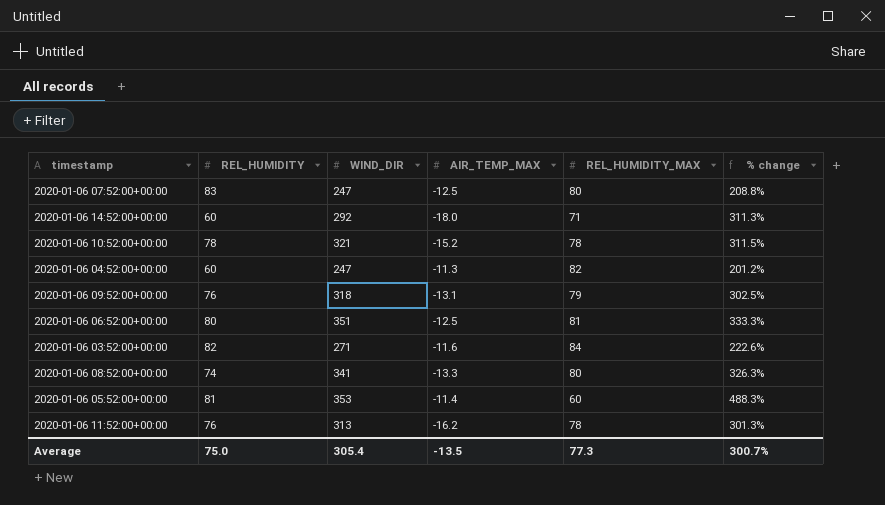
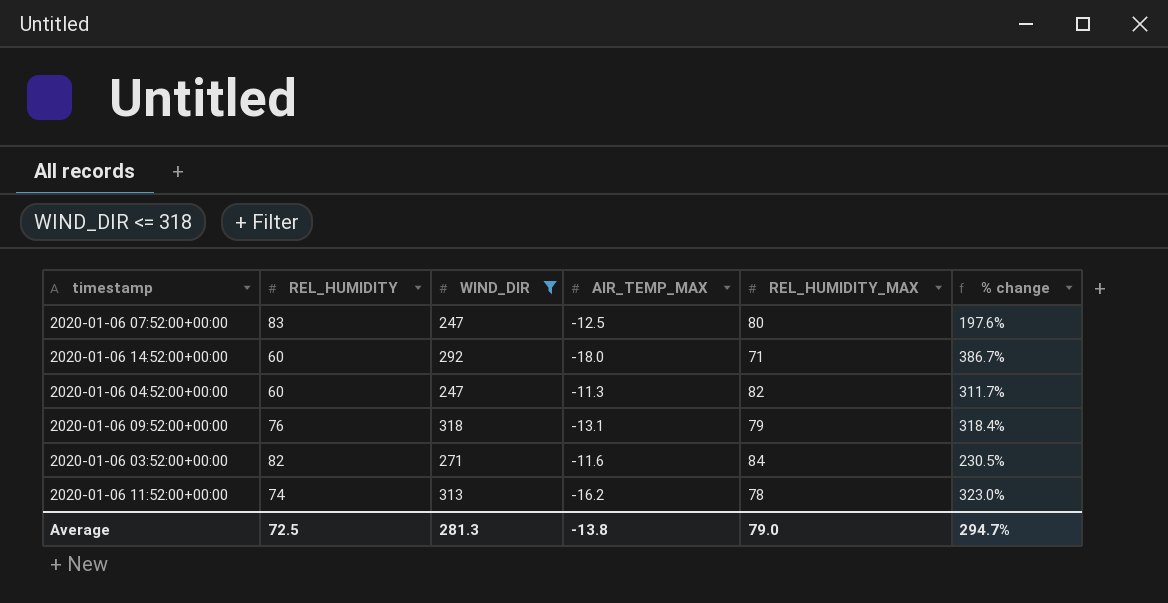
filter: none -> WIND_DIR <= 318
column % change | formula: ([WIND_DIR] - [REL_HUMIDITY_MAX]) / [REL_HUMIDITY_MAX] -> ([WIND_DIR] - [REL_HUMIDITY]) / [REL_HUMIDITY]
2020-01-06 11:52:00+00:00 | REL_HUMIDITY: 76 -> 74
Average | REL_HUMIDITY: 75.0 -> 72.5
Average | WIND_DIR: 305.4 -> 281.3
Average | AIR_TEMP_MAX: -13.5 -> -13.8
Average | REL_HUMIDITY_MAX: 77.3 -> 79.0
Average | % change: 300.7% -> 294.7%

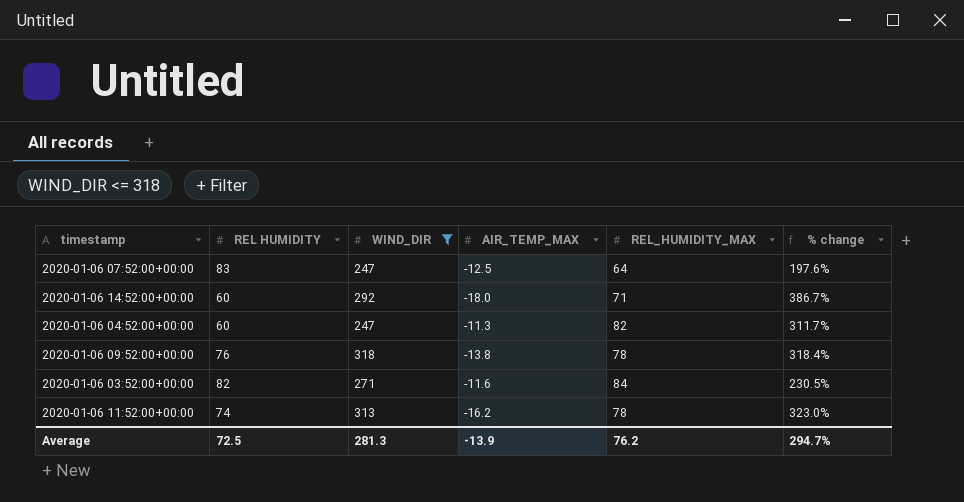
column name: REL_HUMIDITY -> REL HUMIDITY
2020-01-06 07:52:00+00:00 | REL_HUMIDITY_MAX: 80 -> 64
2020-01-06 09:52:00+00:00 | AIR_TEMP_MAX: -13.1 -> -13.8
2020-01-06 09:52:00+00:00 | REL_HUMIDITY_MAX: 79 -> 78
Average | AIR_TEMP_MAX: -13.8 -> -13.9
Average | REL_HUMIDITY_MAX: 79.0 -> 76.2

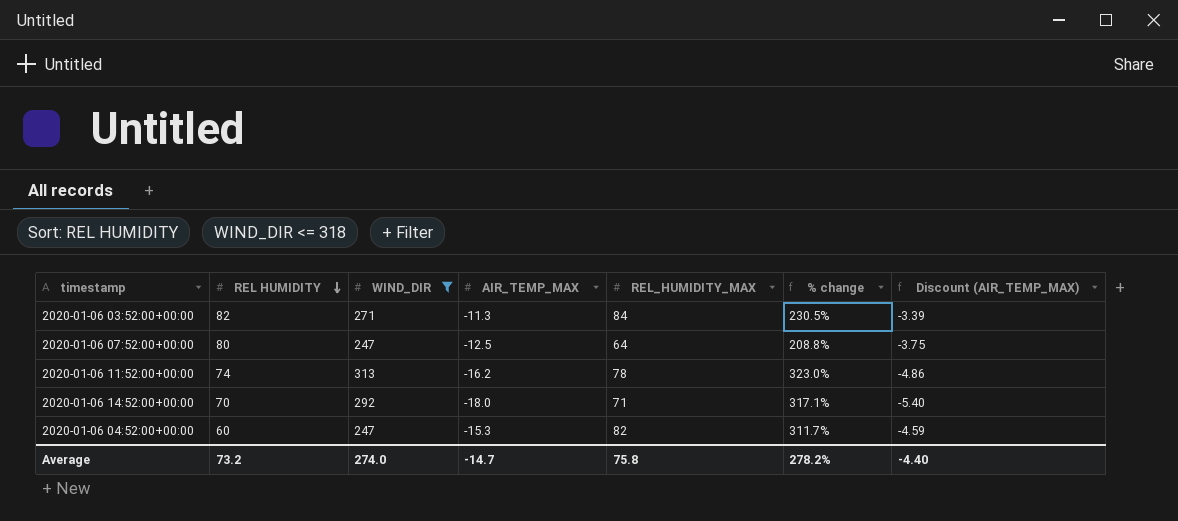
row order: none -> REL HUMIDITY descending
column Discount (AIR_TEMP_MAX) | formula: none -> [AIR_TEMP_MAX] * 0.3
row 2020-01-06 09:52:00+00:00: 76 | 318 | -13.8 | 78 | 318.4% -> none
2020-01-06 03:52:00+00:00 | AIR_TEMP_MAX: -11.6 -> -11.3
2020-01-06 07:52:00+00:00 | REL HUMIDITY: 83 -> 80
2020-01-06 07:52:00+00:00 | % change: 197.6% -> 208.8%
2020-01-06 14:52:00+00:00 | REL HUMIDITY: 60 -> 70
2020-01-06 14:52:00+00:00 | % change: 386.7% -> 317.1%
2020-01-06 04:52:00+00:00 | AIR_TEMP_MAX: -11.3 -> -15.3
Average | REL HUMIDITY: 72.5 -> 73.2
Average | WIND_DIR: 281.3 -> 274.0
Average | AIR_TEMP_MAX: -13.9 -> -14.7
Average | REL_HUMIDITY_MAX: 76.2 -> 75.8
Average | % change: 294.7% -> 278.2%

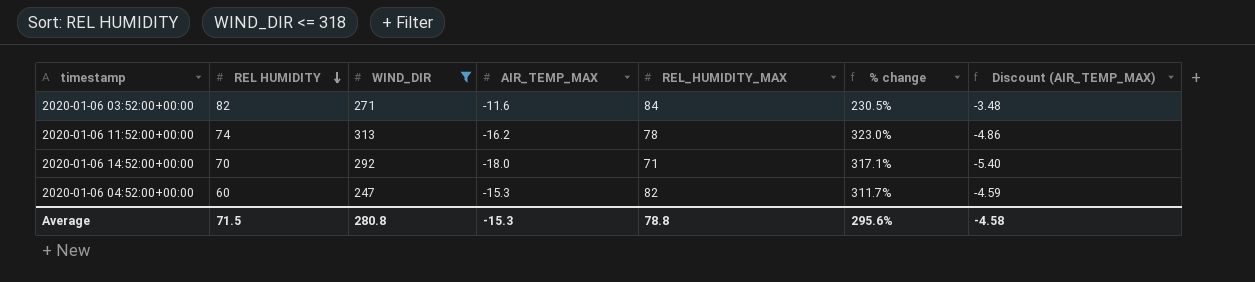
row 2020-01-06 07:52:00+00:00: 80 | 247 | -12.5 | 64 | 208.8% | -3.75 -> none
2020-01-06 03:52:00+00:00 | AIR_TEMP_MAX: -11.3 -> -11.6
2020-01-06 03:52:00+00:00 | Discount (AIR_TEMP_MAX): -3.39 -> -3.48
Average | REL HUMIDITY: 73.2 -> 71.5
Average | WIND_DIR: 274.0 -> 280.8
Average | AIR_TEMP_MAX: -14.7 -> -15.3
Average | REL_HUMIDITY_MAX: 75.8 -> 78.8
Average | % change: 278.2% -> 295.6%
Average | Discount (AIR_TEMP_MAX): -4.40 -> -4.58

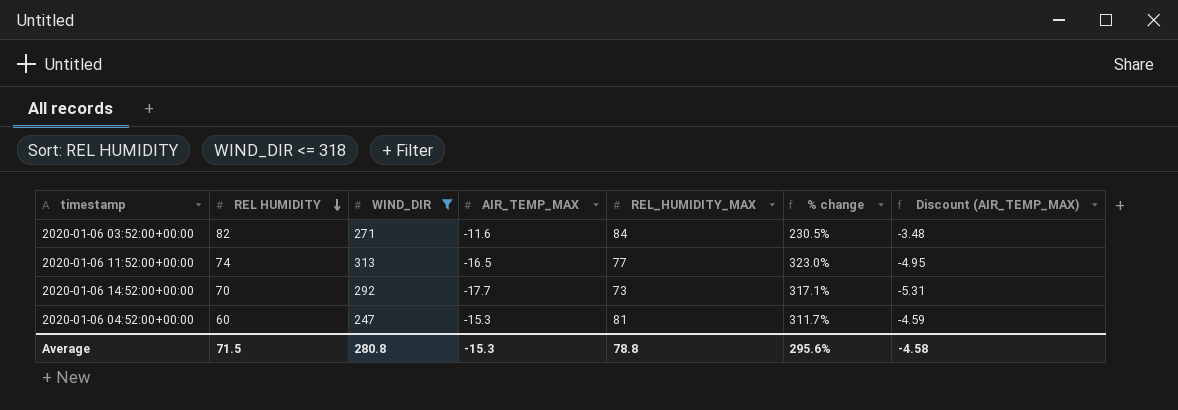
2020-01-06 11:52:00+00:00 | AIR_TEMP_MAX: -16.2 -> -16.5
2020-01-06 11:52:00+00:00 | REL_HUMIDITY_MAX: 78 -> 77
2020-01-06 11:52:00+00:00 | Discount (AIR_TEMP_MAX): -4.86 -> -4.95
2020-01-06 14:52:00+00:00 | AIR_TEMP_MAX: -18.0 -> -17.7
2020-01-06 14:52:00+00:00 | REL_HUMIDITY_MAX: 71 -> 73
2020-01-06 14:52:00+00:00 | Discount (AIR_TEMP_MAX): -5.40 -> -5.31
2020-01-06 04:52:00+00:00 | REL_HUMIDITY_MAX: 82 -> 81

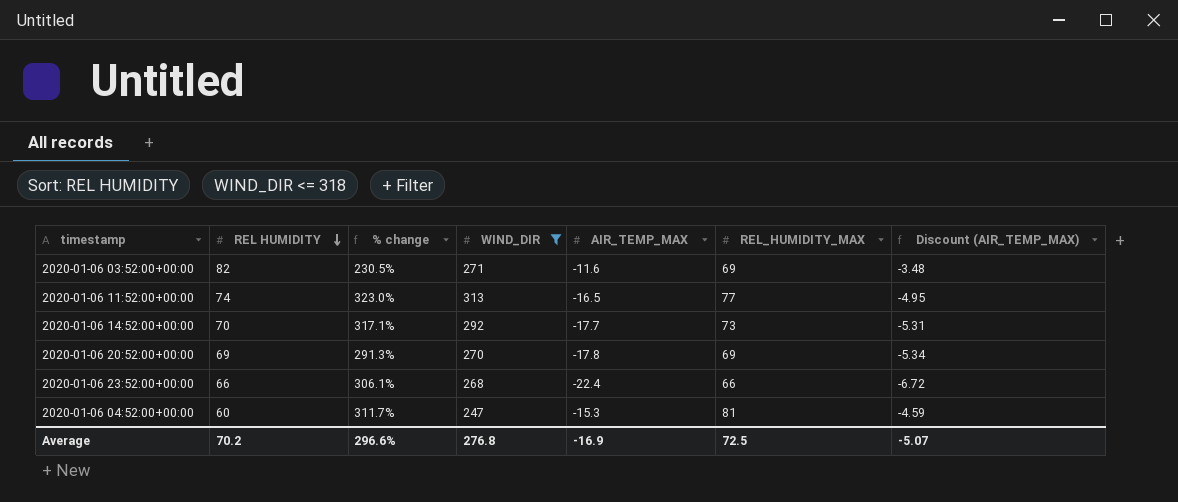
column % change | position: 6 -> 3
2020-01-06 03:52:00+00:00 | REL_HUMIDITY_MAX: 84 -> 69
row 2020-01-06 20:52:00+00:00: none -> 69 | 291.3% | 270 | -17.8 | 69 | -5.34
row 2020-01-06 23:52:00+00:00: none -> 66 | 306.1% | 268 | -22.4 | 66 | -6.72
Average | REL HUMIDITY: 71.5 -> 70.2
Average | % change: 295.6% -> 296.6%
Average | WIND_DIR: 280.8 -> 276.8
Average | AIR_TEMP_MAX: -15.3 -> -16.9
Average | REL_HUMIDITY_MAX: 78.8 -> 72.5
Average | Discount (AIR_TEMP_MAX): -4.58 -> -5.07

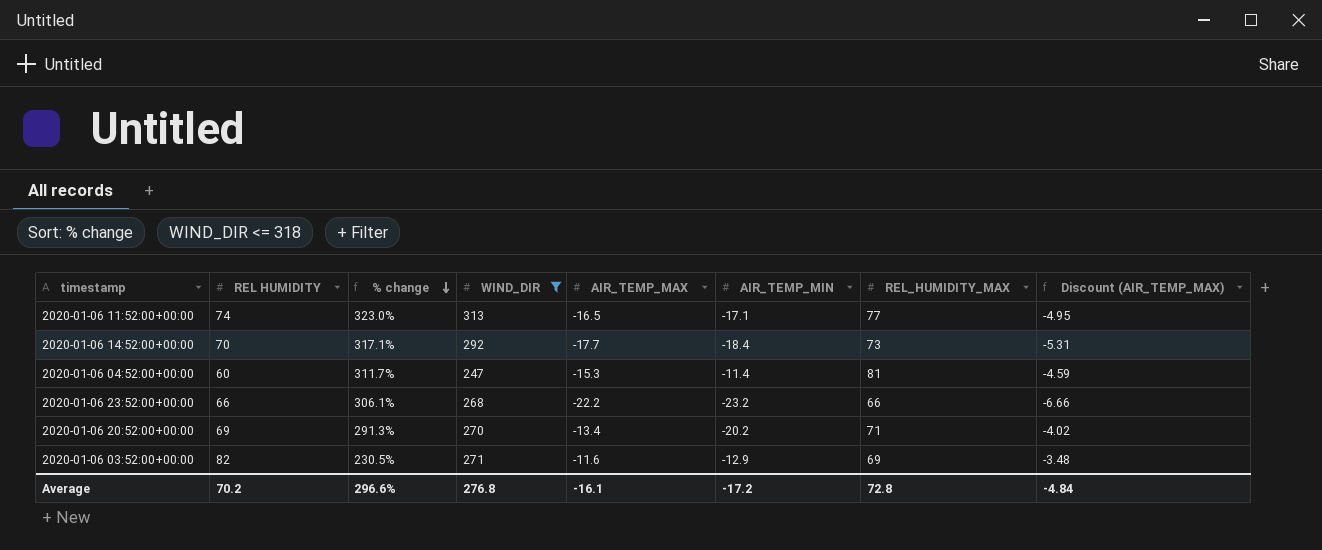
row order: REL HUMIDITY descending -> % change descending
column AIR_TEMP_MIN | position: none -> 6
2020-01-06 23:52:00+00:00 | AIR_TEMP_MAX: -22.4 -> -22.2
2020-01-06 23:52:00+00:00 | Discount (AIR_TEMP_MAX): -6.72 -> -6.66
2020-01-06 20:52:00+00:00 | AIR_TEMP_MAX: -17.8 -> -13.4
2020-01-06 20:52:00+00:00 | REL_HUMIDITY_MAX: 69 -> 71
2020-01-06 20:52:00+00:00 | Discount (AIR_TEMP_MAX): -5.34 -> -4.02
Average | AIR_TEMP_MAX: -16.9 -> -16.1
Average | REL_HUMIDITY_MAX: 72.5 -> 72.8
Average | Discount (AIR_TEMP_MAX): -5.07 -> -4.84

